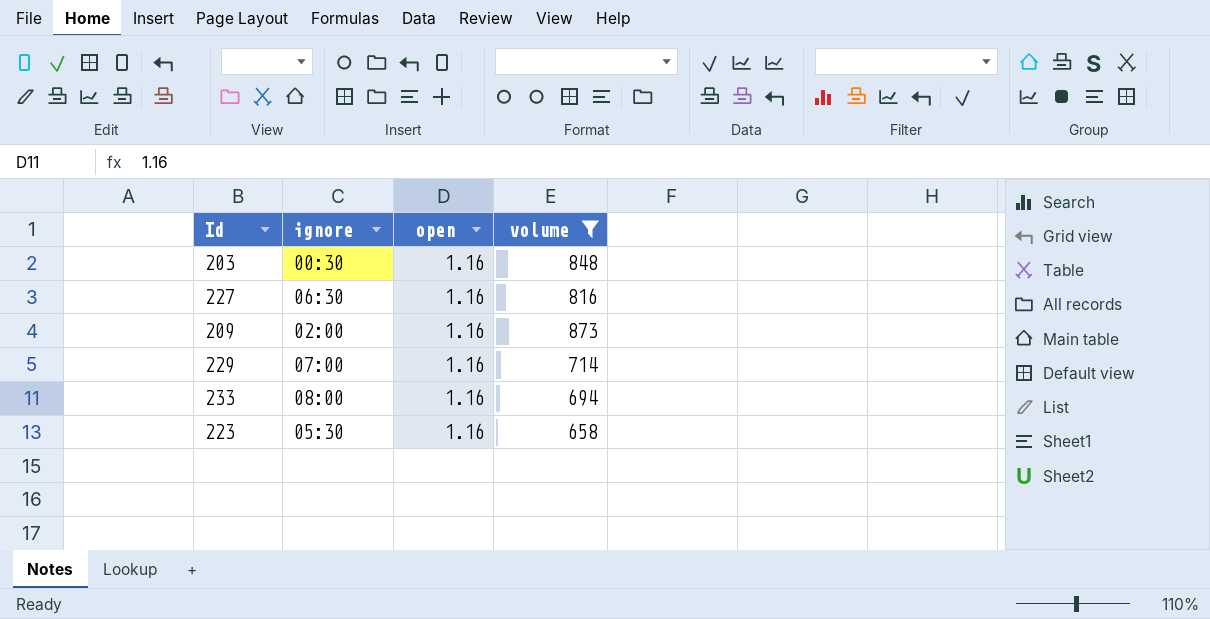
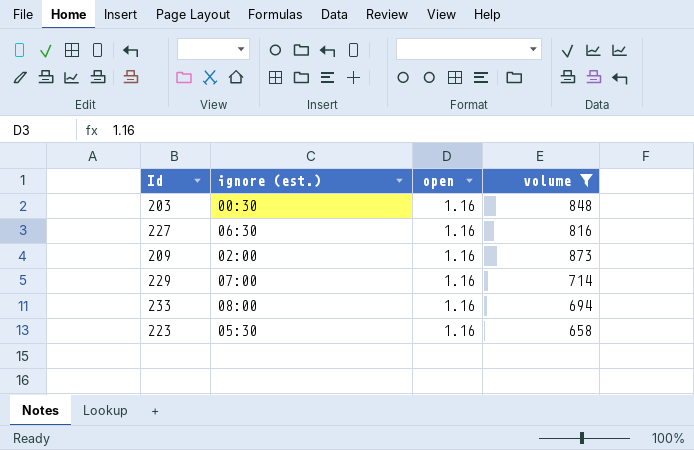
column name: ignore -> ignore (est.)

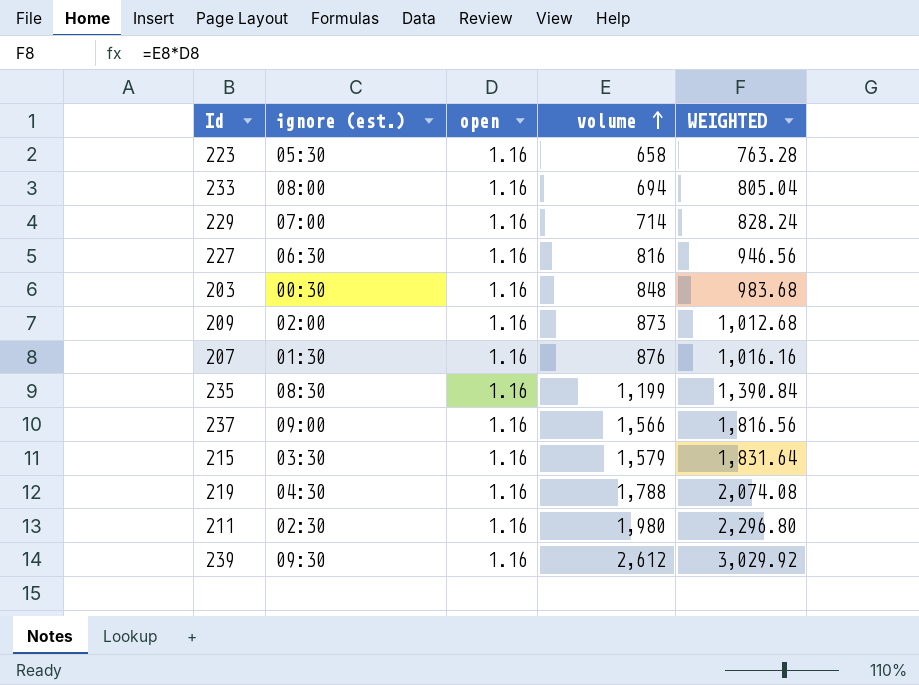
filter: volume <= 873 -> none
row order: none -> volume ascending
column WEIGHTED | formula: none -> [open] * [volume]

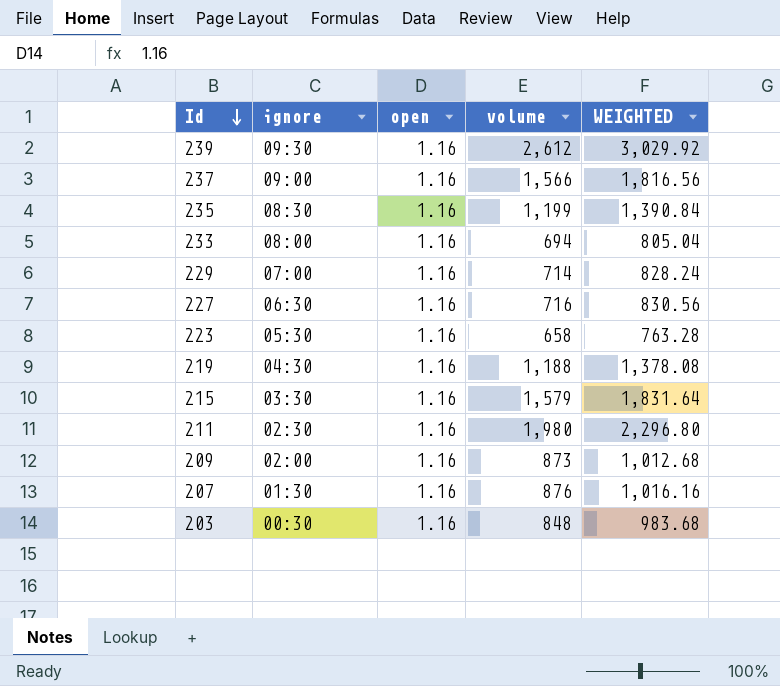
row order: volume ascending -> Id descending
column name: ignore (est.) -> ignore
227 | volume: 816 -> 716
227 | WEIGHTED: 946.56 -> 830.56
219 | volume: 1,788 -> 1,188
219 | WEIGHTED: 2,074.08 -> 1,378.08

